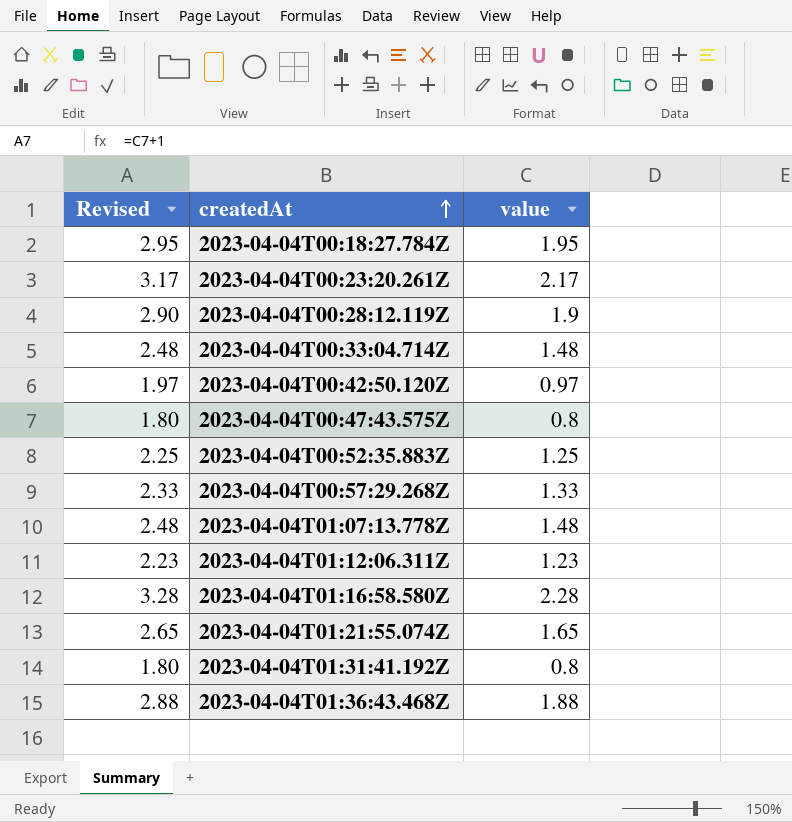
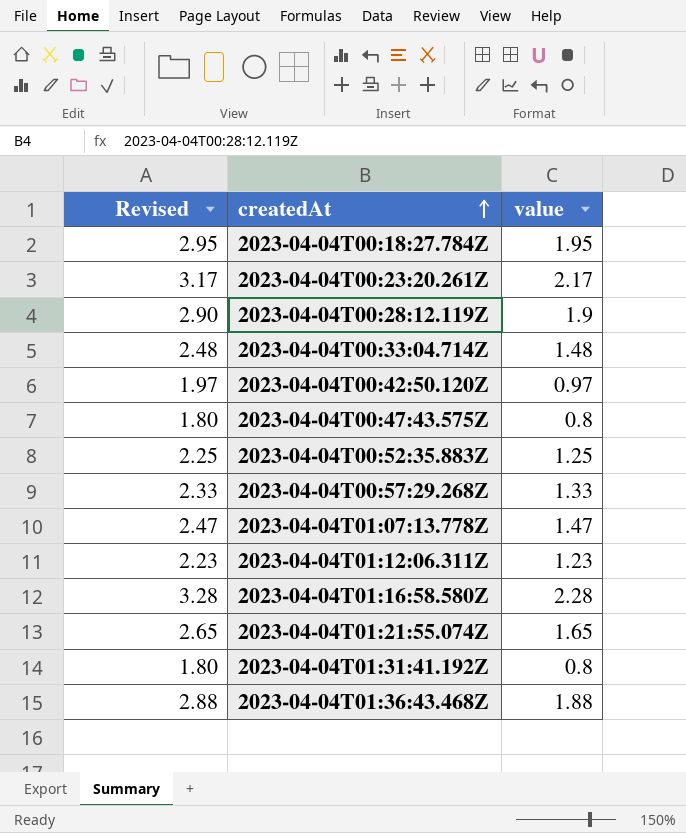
2023-04-04T01:07:13.778Z | Revised: 2.48 -> 2.47
2023-04-04T01:07:13.778Z | value: 1.48 -> 1.47

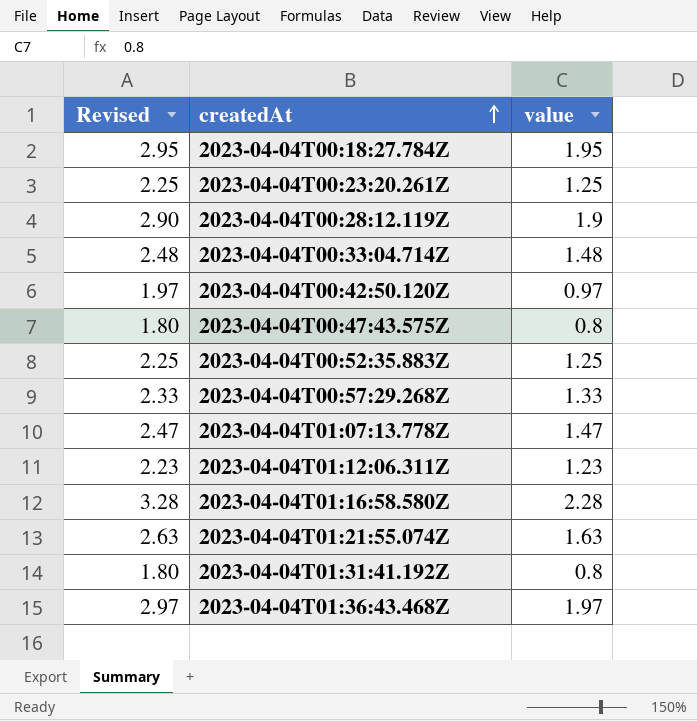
2023-04-04T00:23:20.261Z | Revised: 3.17 -> 2.25
2023-04-04T00:23:20.261Z | value: 2.17 -> 1.25
2023-04-04T01:21:55.074Z | Revised: 2.65 -> 2.63
2023-04-04T01:21:55.074Z | value: 1.65 -> 1.63
2023-04-04T01:36:43.468Z | Revised: 2.88 -> 2.97
2023-04-04T01:36:43.468Z | value: 1.88 -> 1.97

